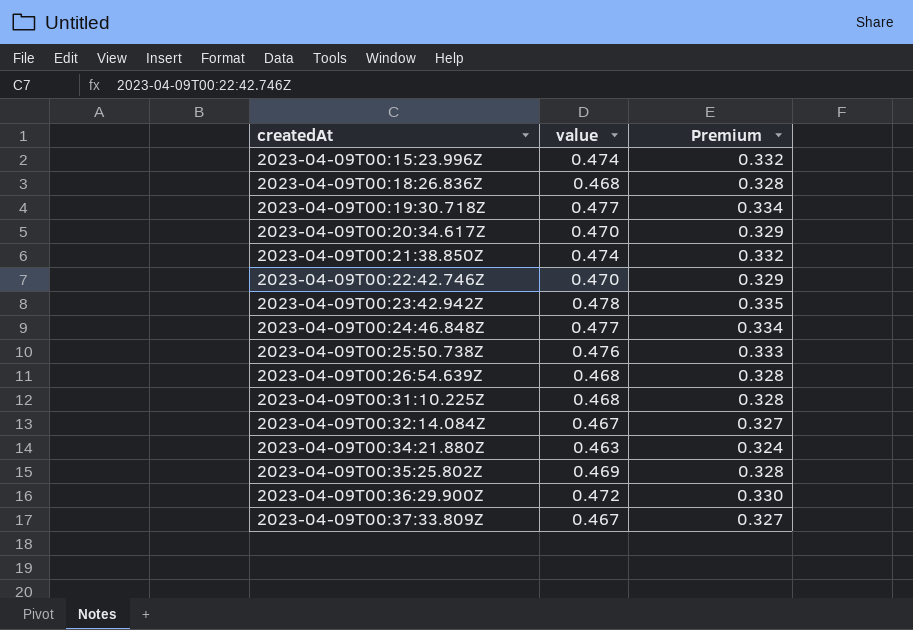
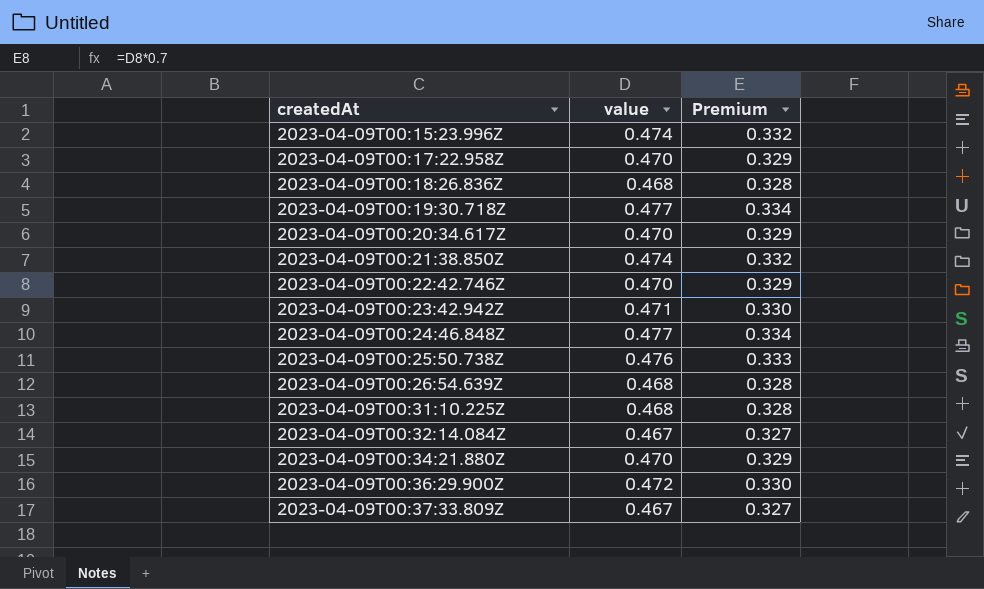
row 2023-04-09T00:35:25.802Z: 0.469 | 0.328 -> none
row 2023-04-09T00:17:22.958Z: none -> 0.470 | 0.329
2023-04-09T00:23:42.942Z | value: 0.478 -> 0.471
2023-04-09T00:23:42.942Z | Premium: 0.335 -> 0.330
2023-04-09T00:34:21.880Z | value: 0.463 -> 0.470
2023-04-09T00:34:21.880Z | Premium: 0.324 -> 0.329

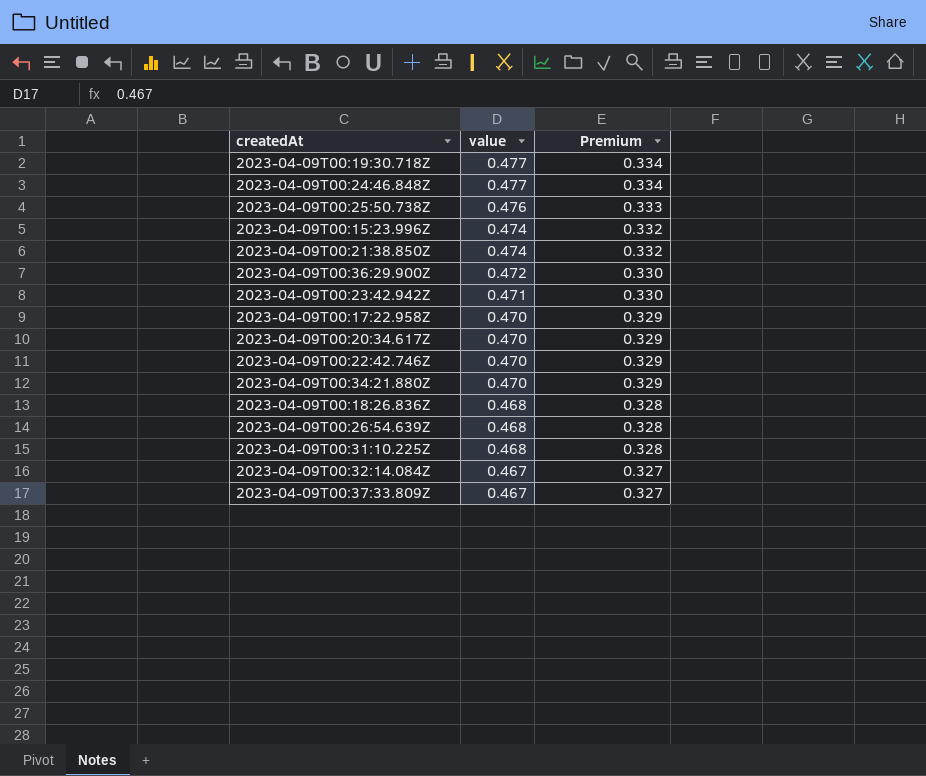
row order: createdAt ascending -> value descending

